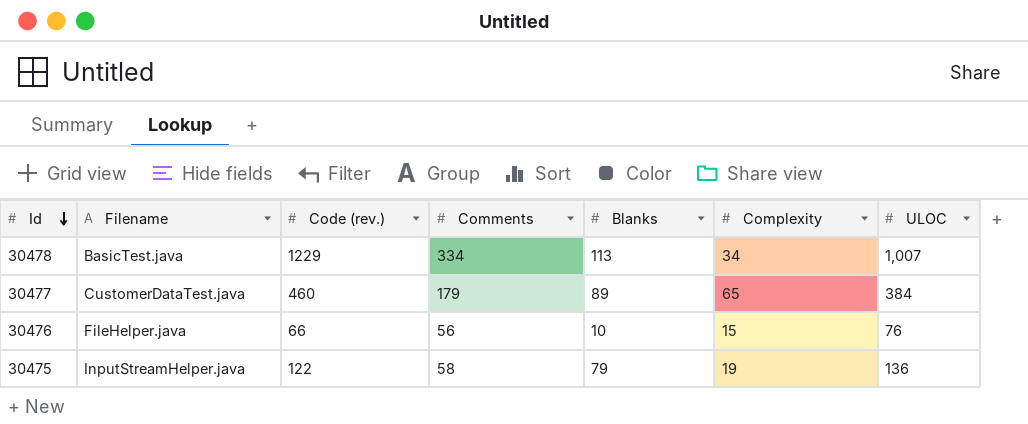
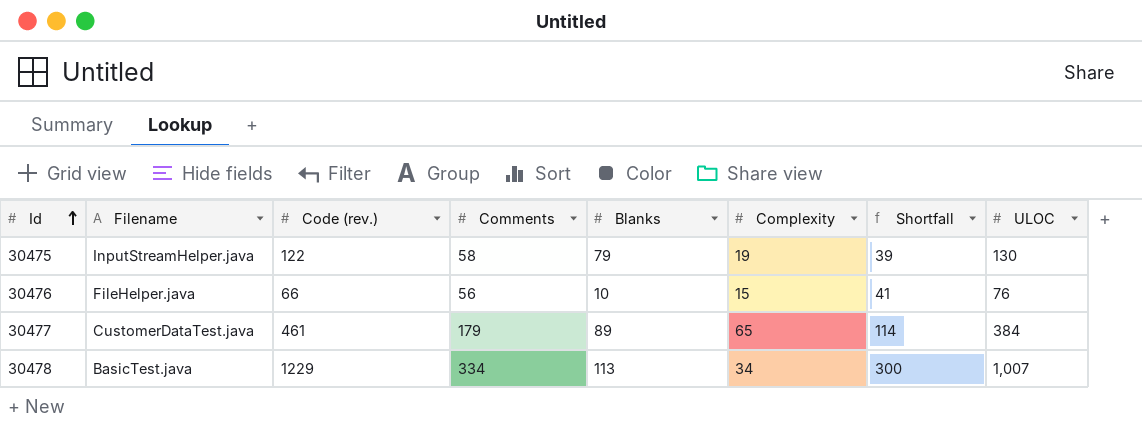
row order: Id descending -> Id ascending
column Shortfall | formula: none -> [Comments] - [Complexity]
30475 | ULOC: 136 -> 130
30477 | Code (rev.): 460 -> 461

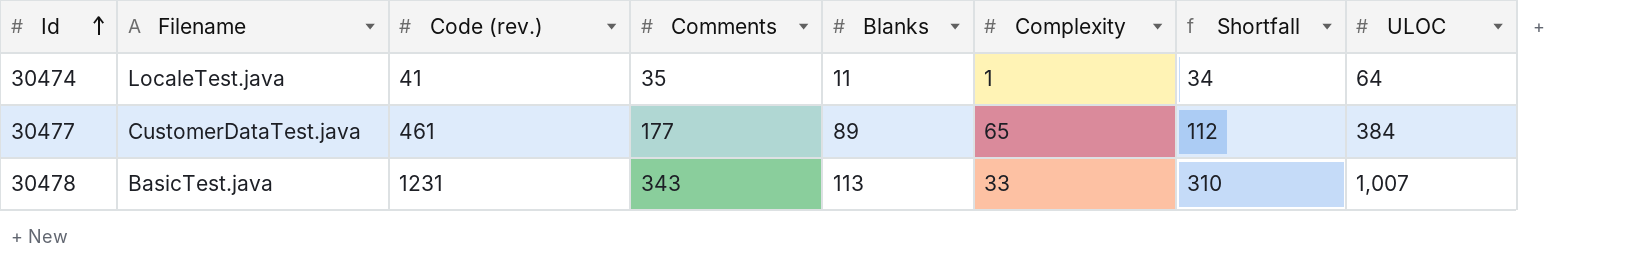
row 30475: InputStreamHelper.java | 122 | 58 | 79 | 19 | 39 | 130 -> none
row 30476: FileHelper.java | 66 | 56 | 10 | 15 | 41 | 76 -> none
row 30474: none -> LocaleTest.java | 41 | 35 | 11 | 1 | 34 | 64
30477 | Comments: 179 -> 177
30477 | Shortfall: 114 -> 112
30478 | Code (rev.): 1229 -> 1231
30478 | Comments: 334 -> 343
30478 | Complexity: 34 -> 33
30478 | Shortfall: 300 -> 310

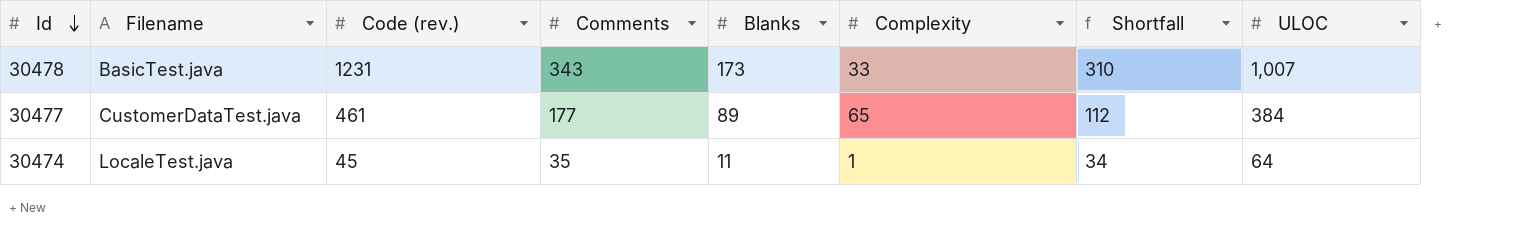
row order: Id ascending -> Id descending
30478 | Blanks: 113 -> 173
30474 | Code (rev.): 41 -> 45

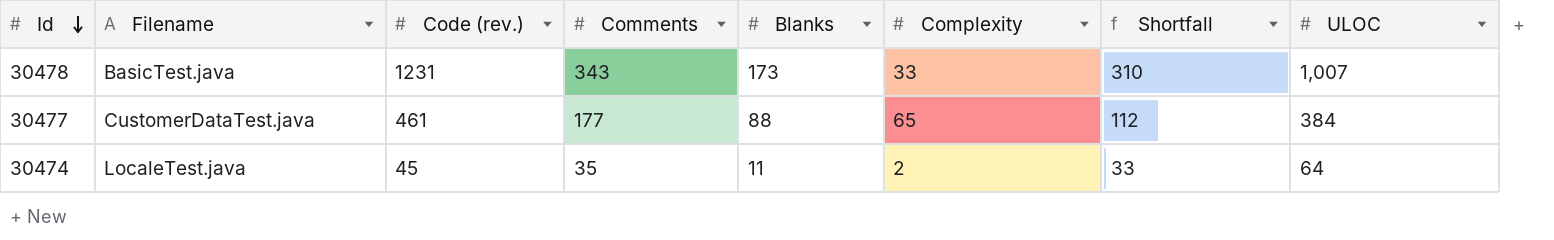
30477 | Blanks: 89 -> 88
30474 | Complexity: 1 -> 2
30474 | Shortfall: 34 -> 33

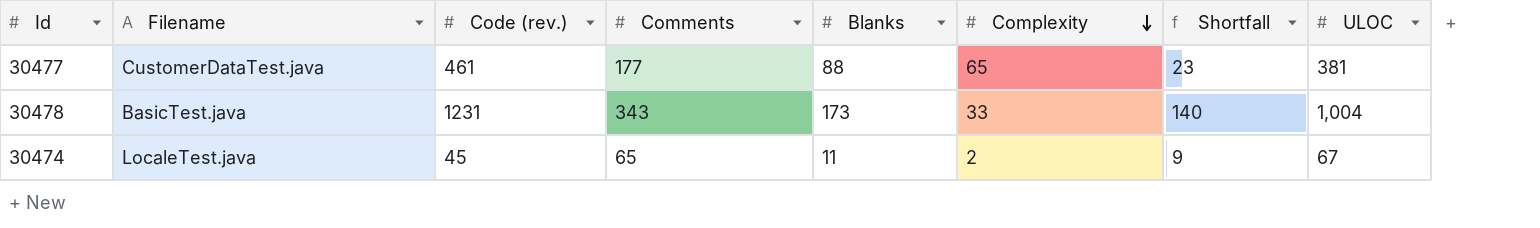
row order: Id descending -> Complexity descending
column Shortfall | formula: [Comments] - [Complexity] -> [Blanks] - [Complexity]
30477 | ULOC: 384 -> 381
30478 | ULOC: 1,007 -> 1,004
30474 | Comments: 35 -> 65
30474 | ULOC: 64 -> 67

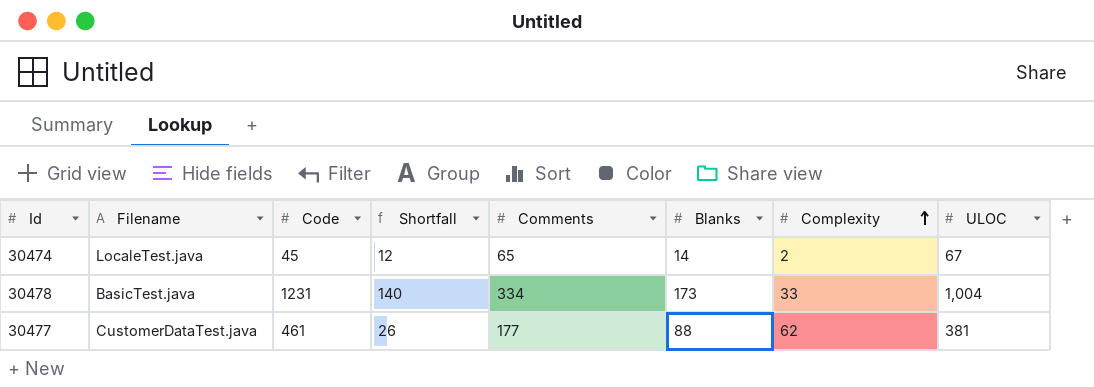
row order: Complexity descending -> Complexity ascending
column name: Code (rev.) -> Code
column Shortfall | position: 7 -> 4
30474 | Shortfall: 9 -> 12
30474 | Blanks: 11 -> 14
30478 | Comments: 343 -> 334
30477 | Shortfall: 23 -> 26
30477 | Complexity: 65 -> 62

